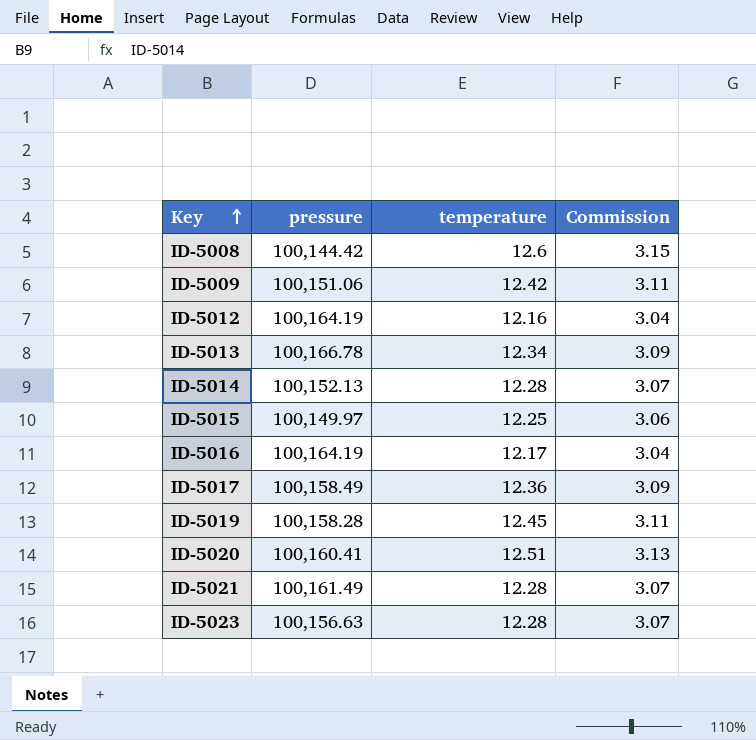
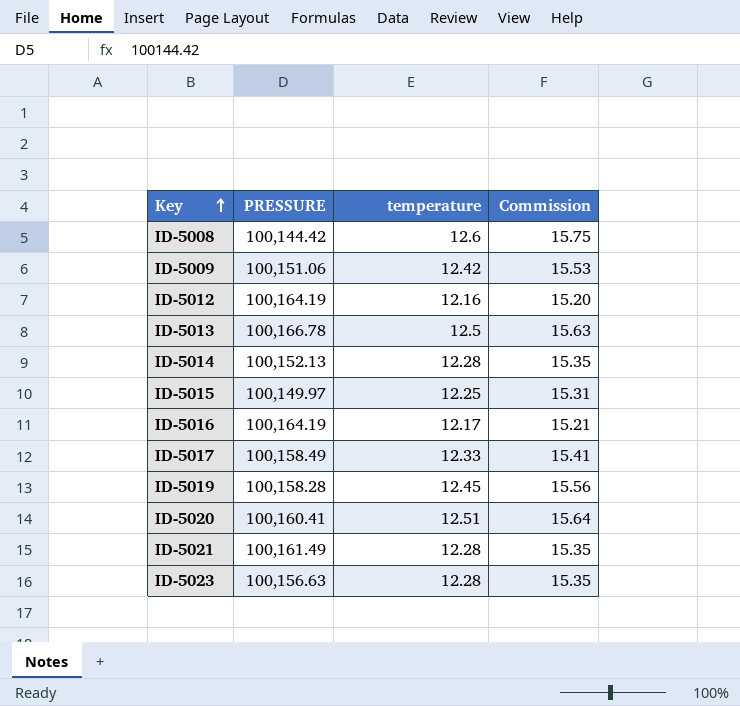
column name: pressure -> PRESSURE
column Commission | formula: [temperature] * 0.25 -> [temperature] * 1.25
ID-5013 | temperature: 12.34 -> 12.5
ID-5017 | temperature: 12.36 -> 12.33

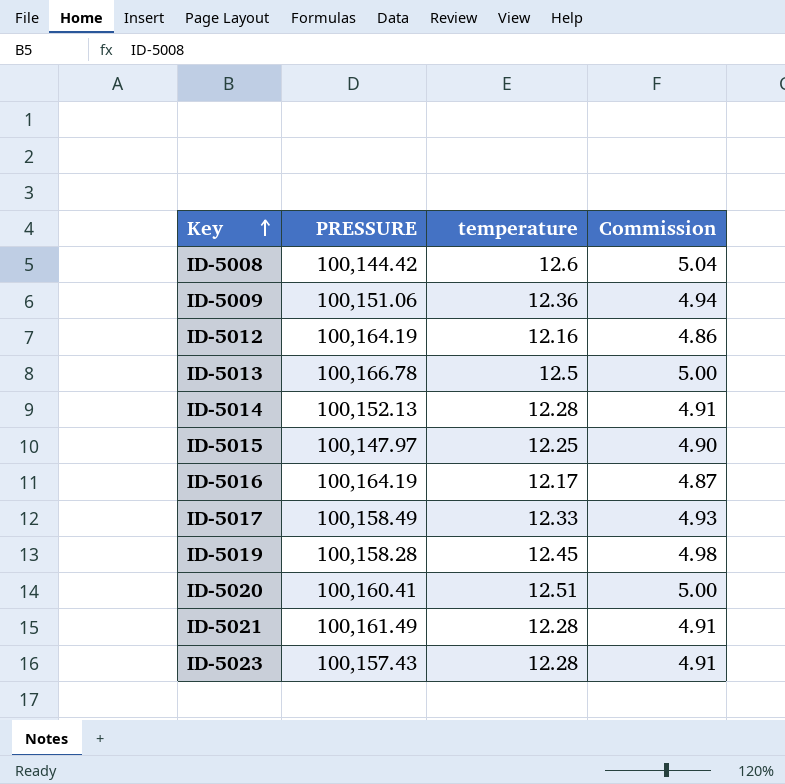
column Commission | formula: [temperature] * 1.25 -> [temperature] * 0.4
ID-5009 | temperature: 12.42 -> 12.36
ID-5015 | PRESSURE: 100,149.97 -> 100,147.97
ID-5023 | PRESSURE: 100,156.63 -> 100,157.43

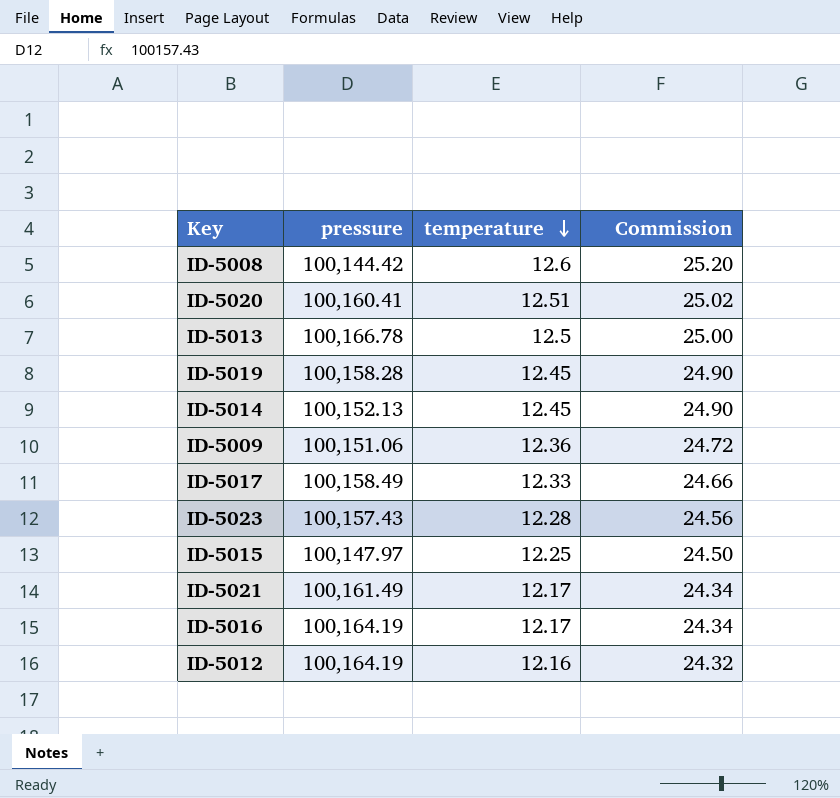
row order: Key ascending -> temperature descending
column name: PRESSURE -> pressure
column Commission | formula: [temperature] * 0.4 -> [temperature] * 2
ID-5014 | temperature: 12.28 -> 12.45
ID-5021 | temperature: 12.28 -> 12.17

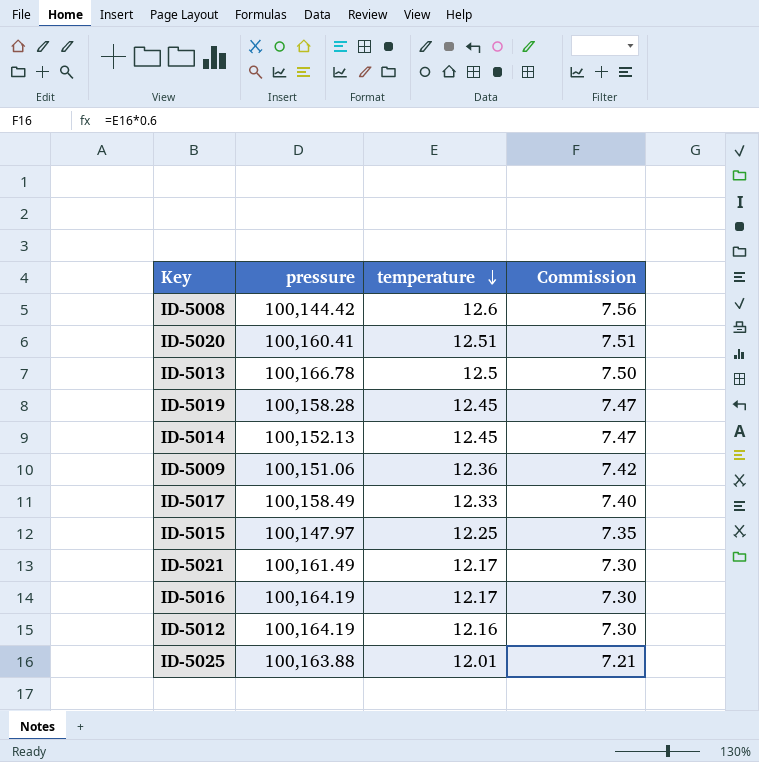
column Commission | formula: [temperature] * 2 -> [temperature] * 0.6
row ID-5023: 100,157.43 | 12.28 | 24.56 -> none
row ID-5025: none -> 100,163.88 | 12.01 | 7.21

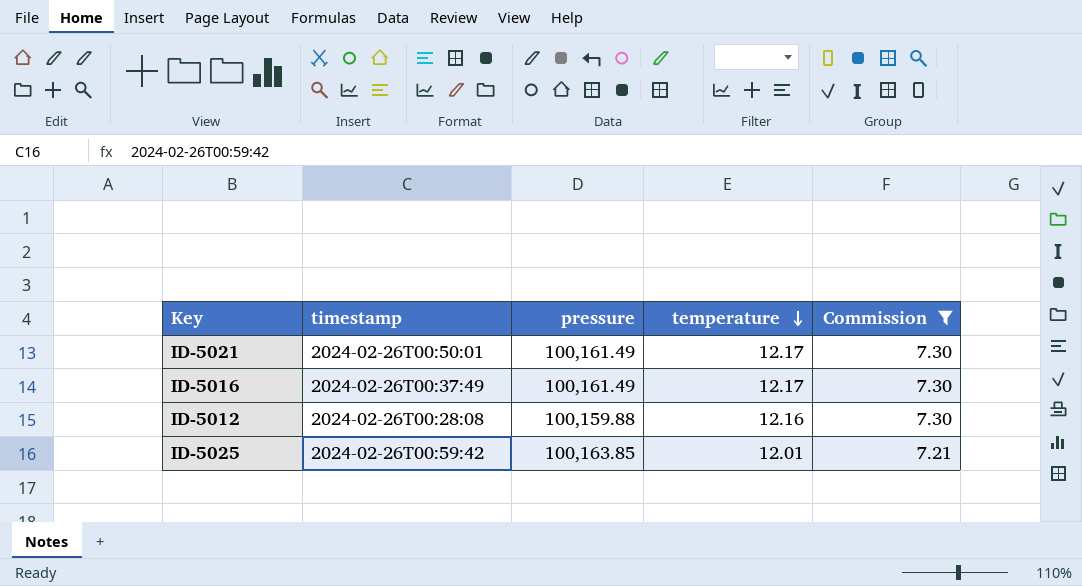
filter: none -> Commission <= 7.30
column timestamp | position: none -> 2
ID-5016 | pressure: 100,164.19 -> 100,161.49
ID-5012 | pressure: 100,164.19 -> 100,159.88
ID-5025 | pressure: 100,163.88 -> 100,163.85

